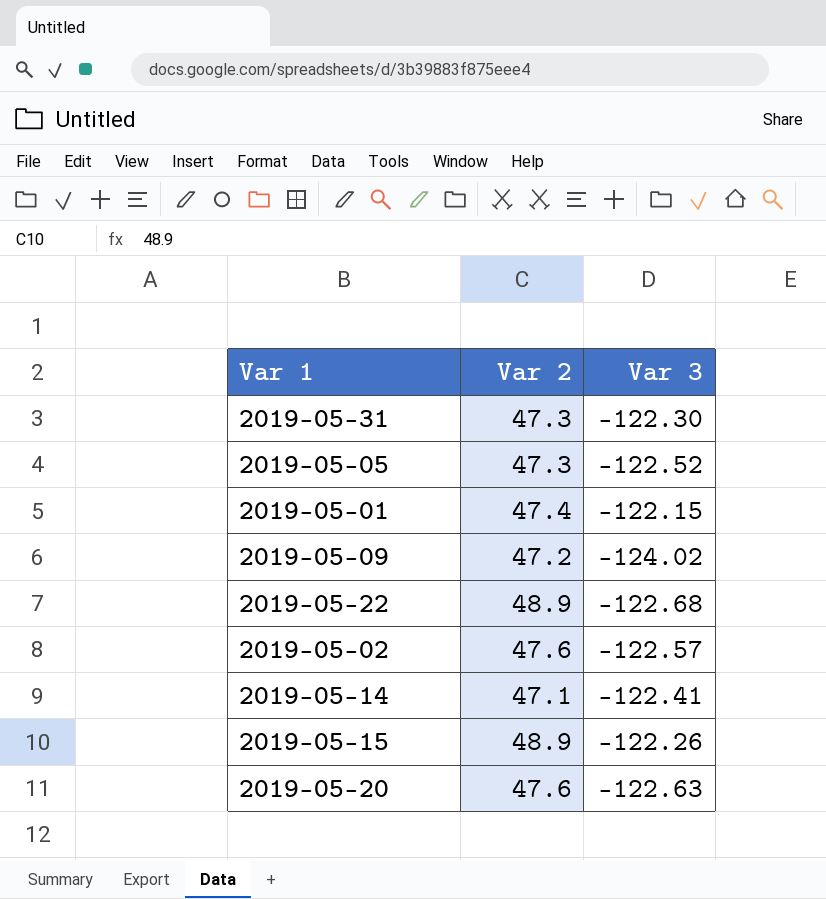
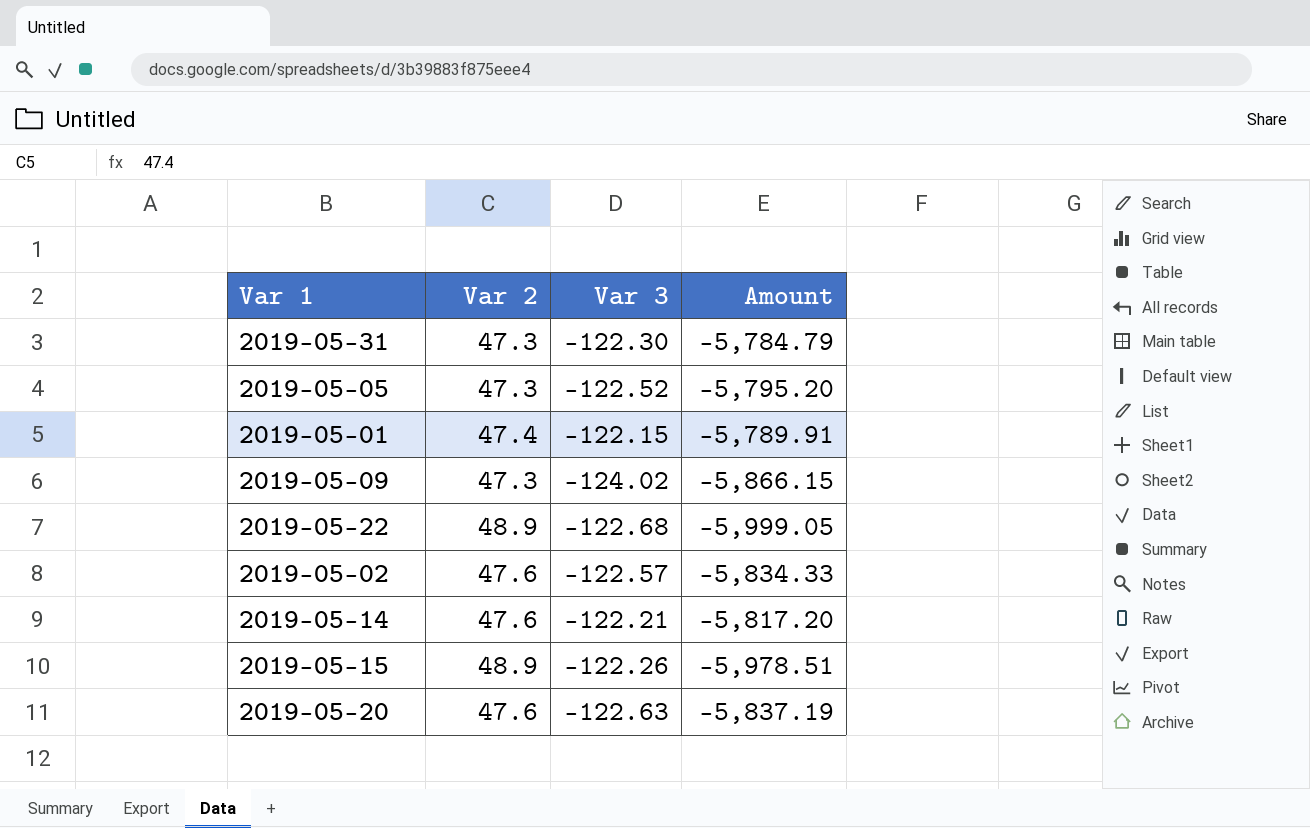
column Amount | formula: none -> [Var 2] * [Var 3]
2019-05-09 | Var 2: 47.2 -> 47.3
2019-05-14 | Var 2: 47.1 -> 47.6
2019-05-14 | Var 3: -122.41 -> -122.21

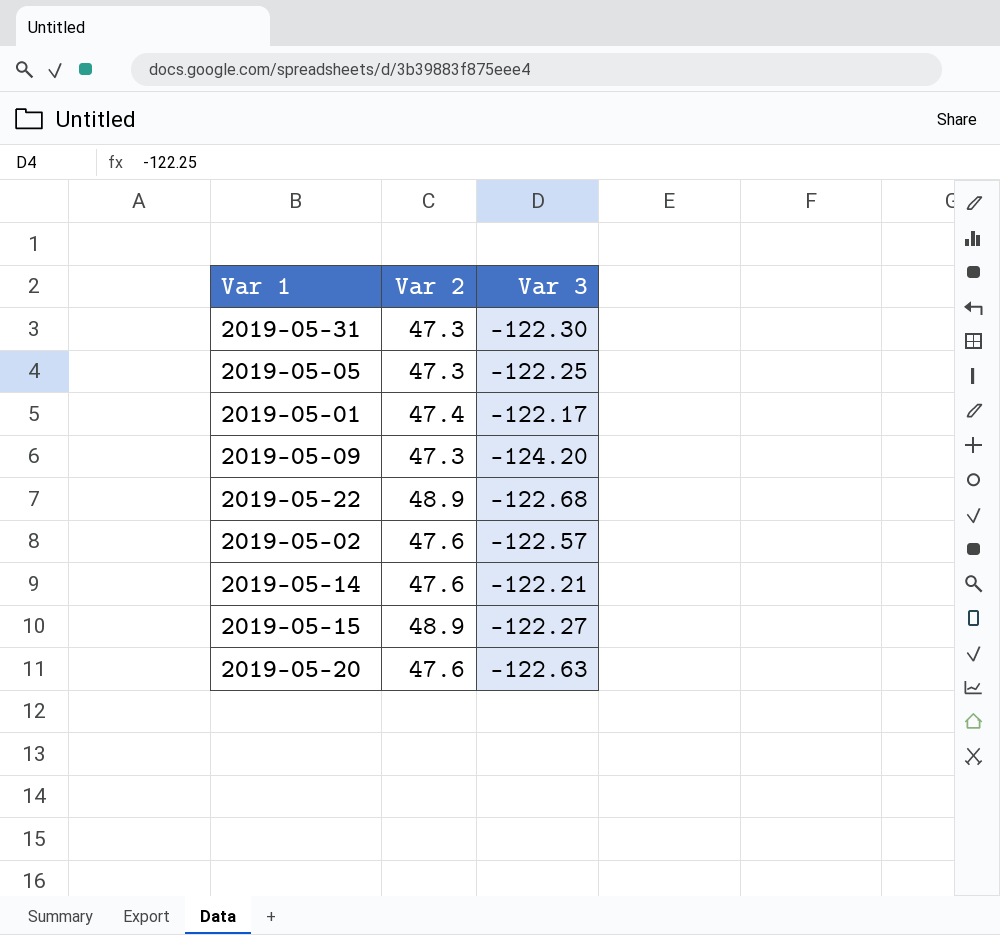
column Amount | formula: [Var 2] * [Var 3] -> none
2019-05-05 | Var 3: -122.52 -> -122.25
2019-05-01 | Var 3: -122.15 -> -122.17
2019-05-09 | Var 3: -124.02 -> -124.20
2019-05-15 | Var 3: -122.26 -> -122.27

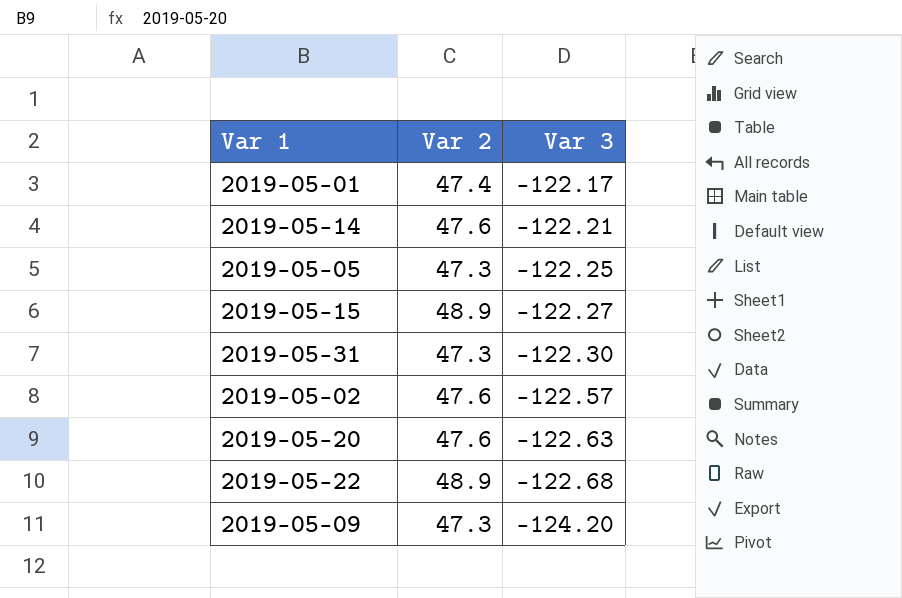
row order: none -> Var 3 descending

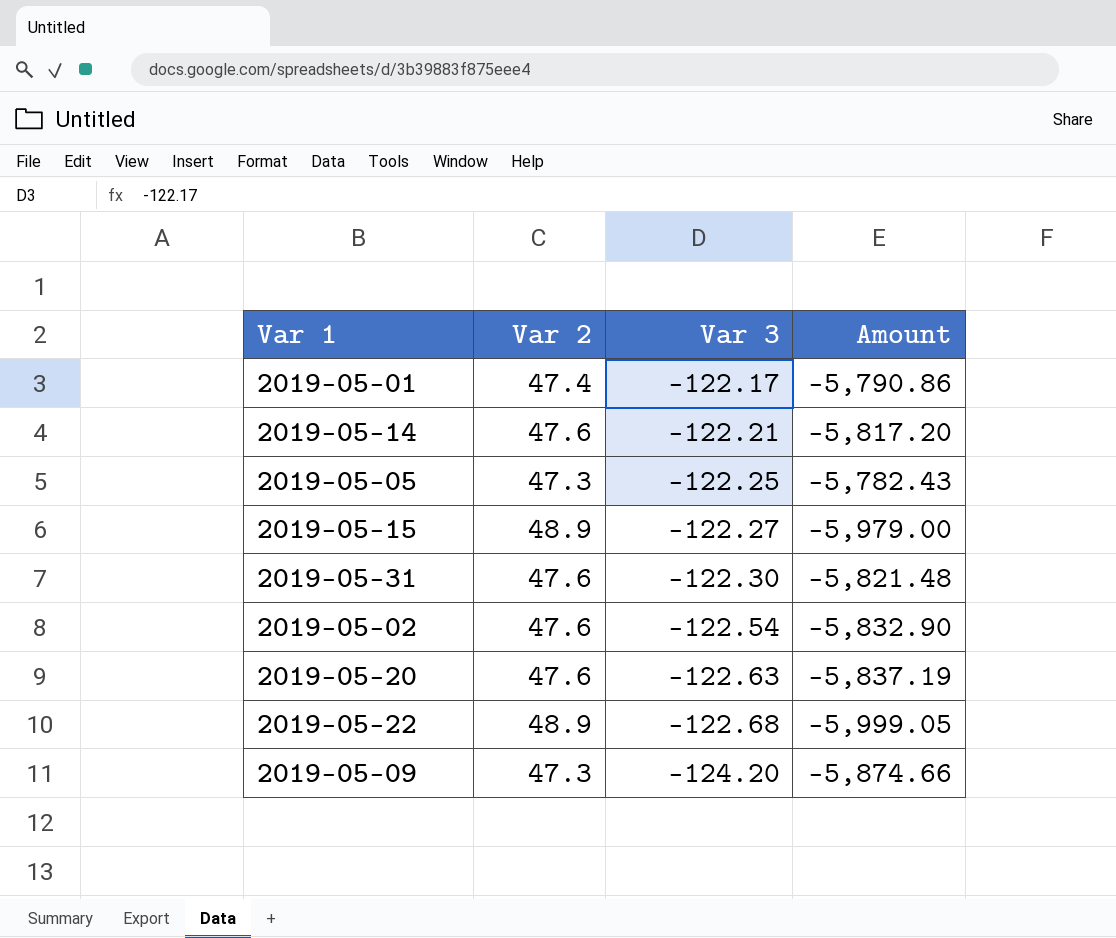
column Amount | formula: none -> [Var 2] * [Var 3]
2019-05-31 | Var 2: 47.3 -> 47.6
2019-05-02 | Var 3: -122.57 -> -122.54

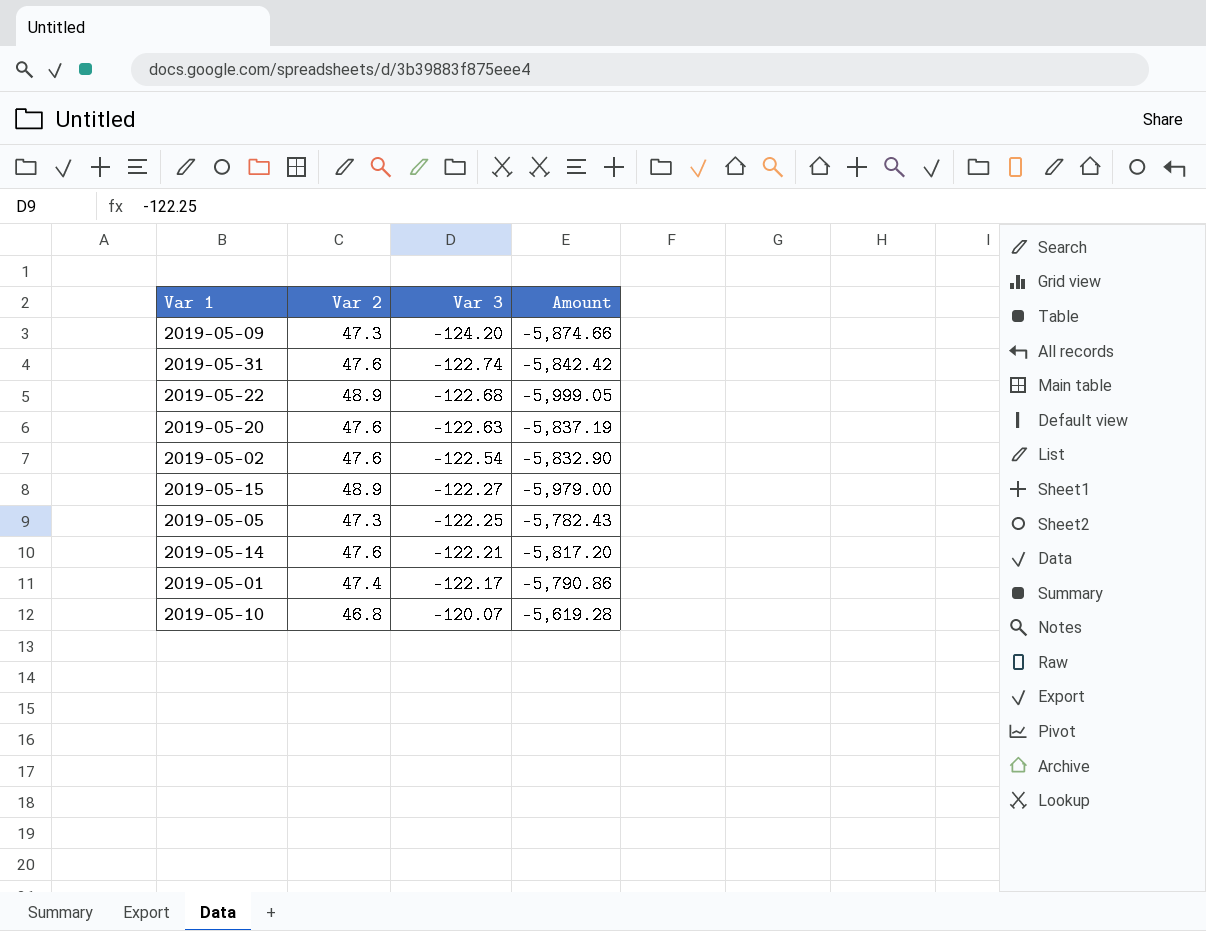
row order: Var 3 descending -> Var 3 ascending
2019-05-31 | Var 3: -122.30 -> -122.74
2019-05-31 | Amount: -5,821.48 -> -5,842.42
row 2019-05-10: none -> 46.8 | -120.07 | -5,619.28

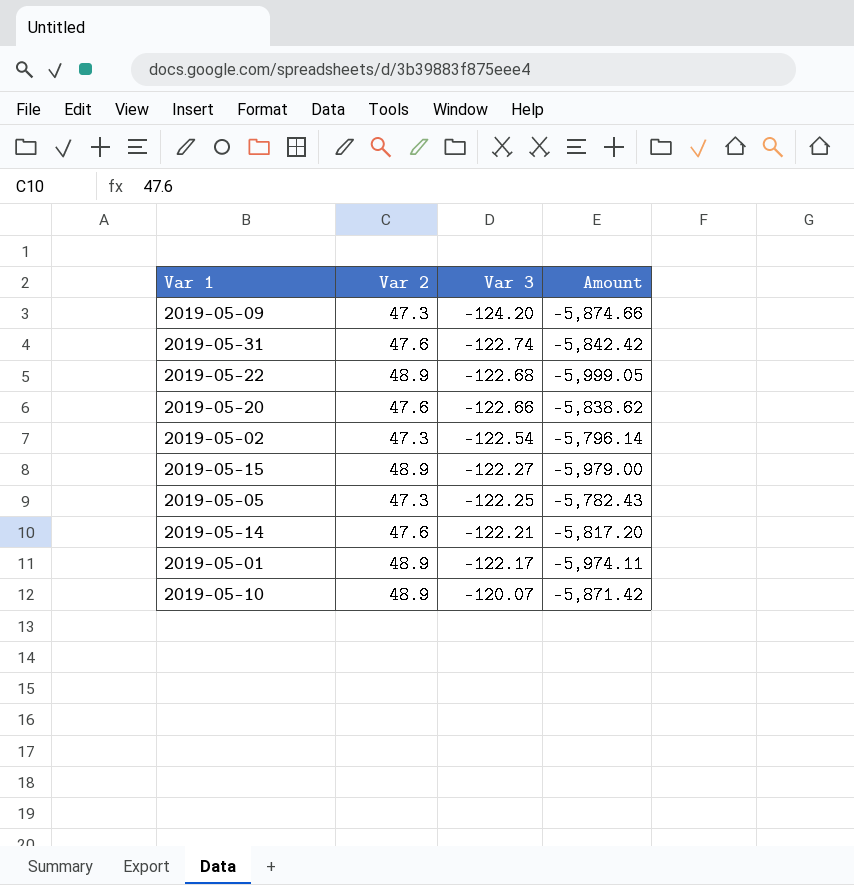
2019-05-20 | Var 3: -122.63 -> -122.66
2019-05-20 | Amount: -5,837.19 -> -5,838.62
2019-05-02 | Var 2: 47.6 -> 47.3
2019-05-02 | Amount: -5,832.90 -> -5,796.14
2019-05-01 | Var 2: 47.4 -> 48.9
2019-05-01 | Amount: -5,790.86 -> -5,974.11
2019-05-10 | Var 2: 46.8 -> 48.9
2019-05-10 | Amount: -5,619.28 -> -5,871.42

